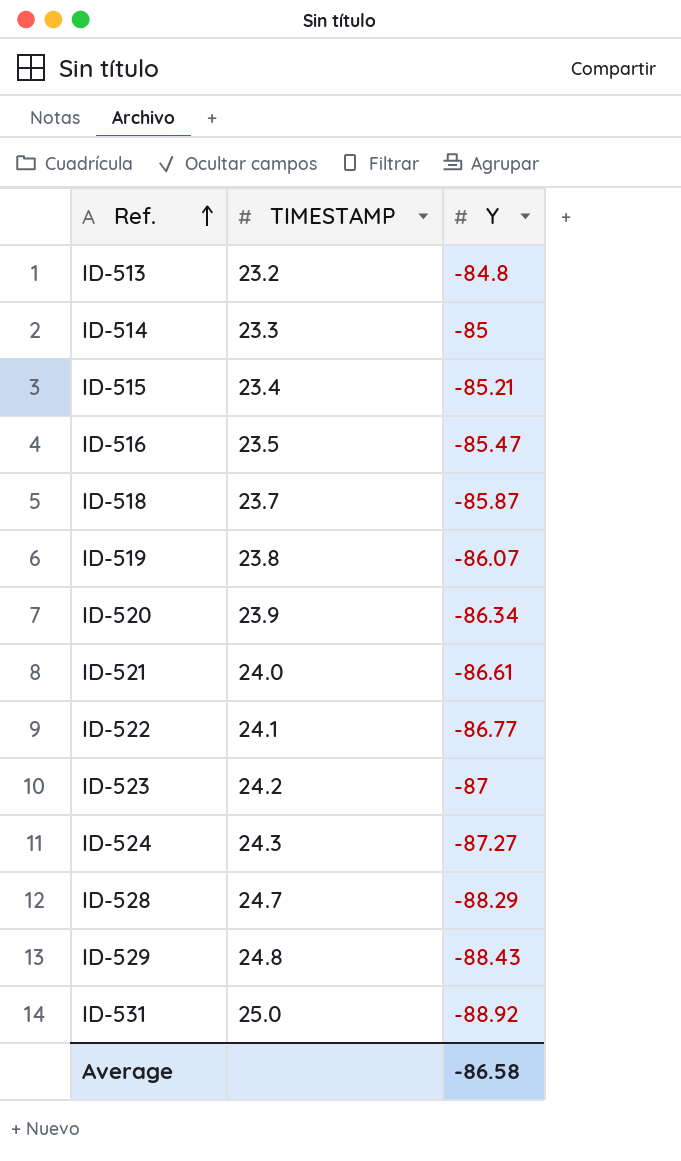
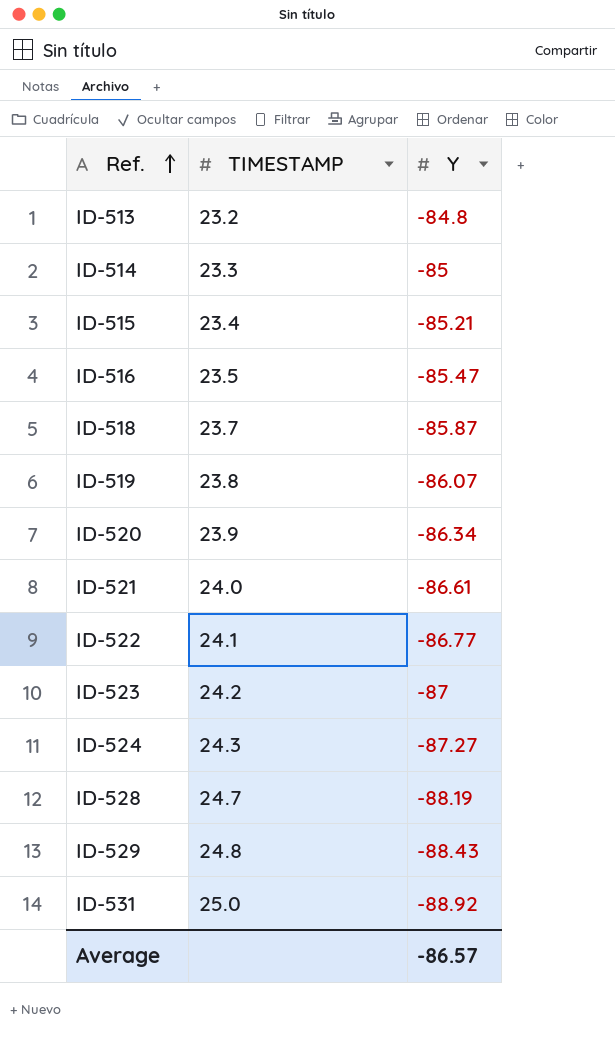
ID-528 | Y: -88.29 -> -88.19
Average | Y: -86.58 -> -86.57

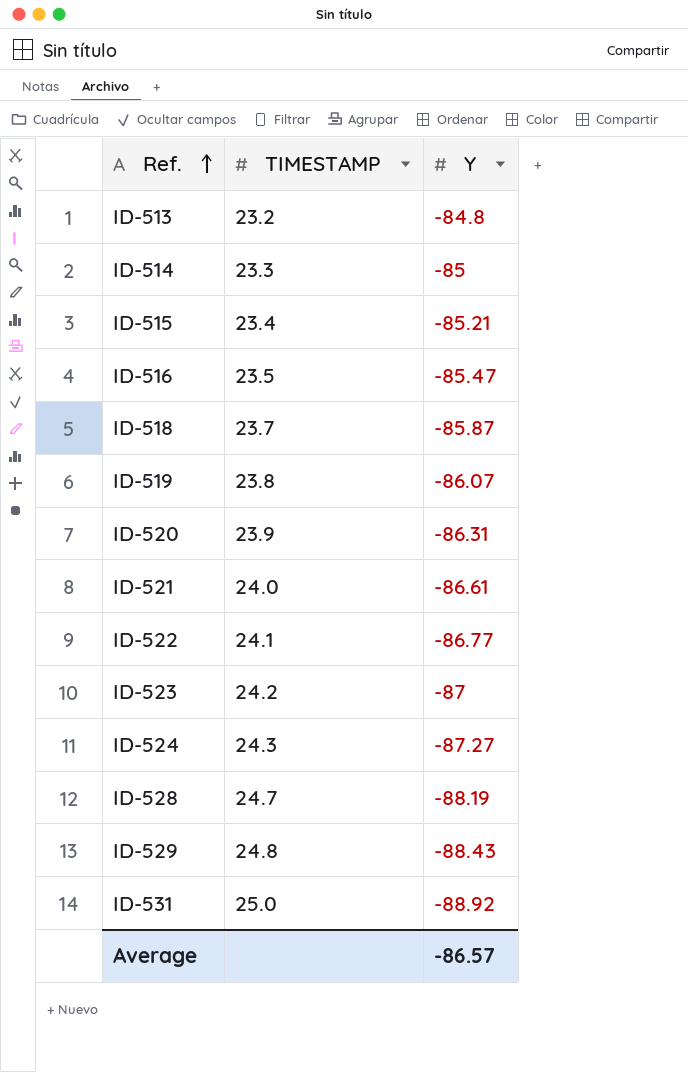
ID-520 | Y: -86.34 -> -86.31

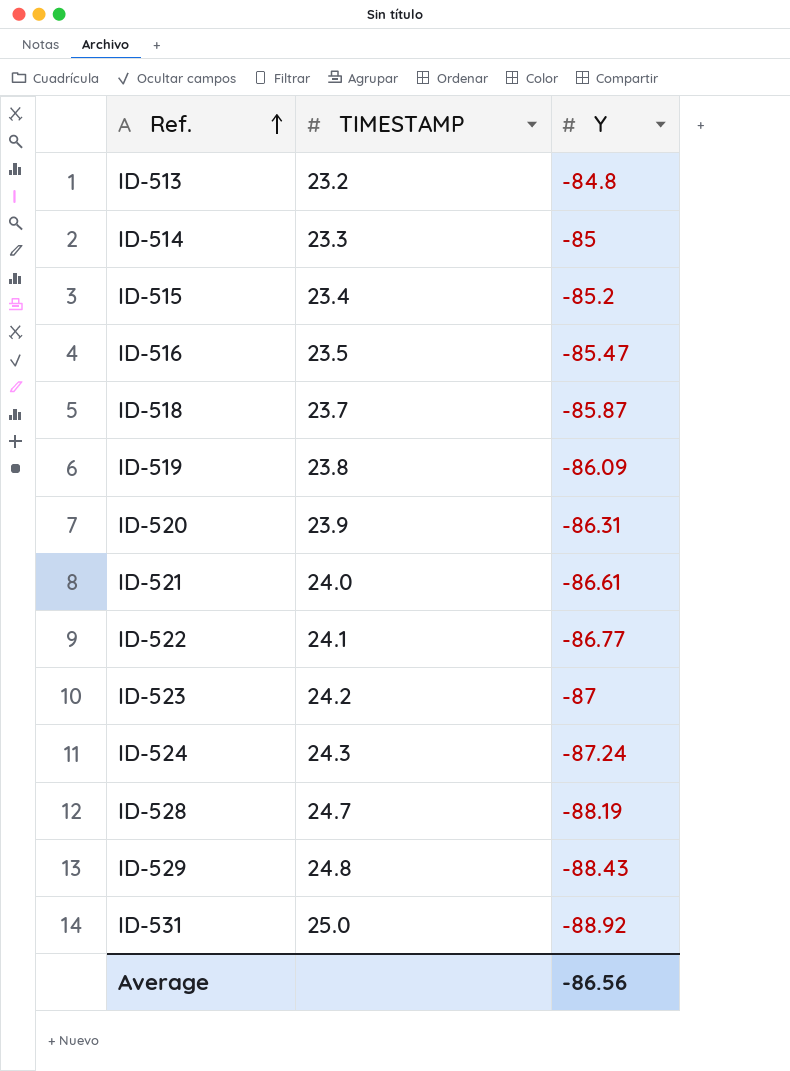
ID-515 | Y: -85.21 -> -85.2
ID-519 | Y: -86.07 -> -86.09
ID-524 | Y: -87.27 -> -87.24
Average | Y: -86.57 -> -86.56

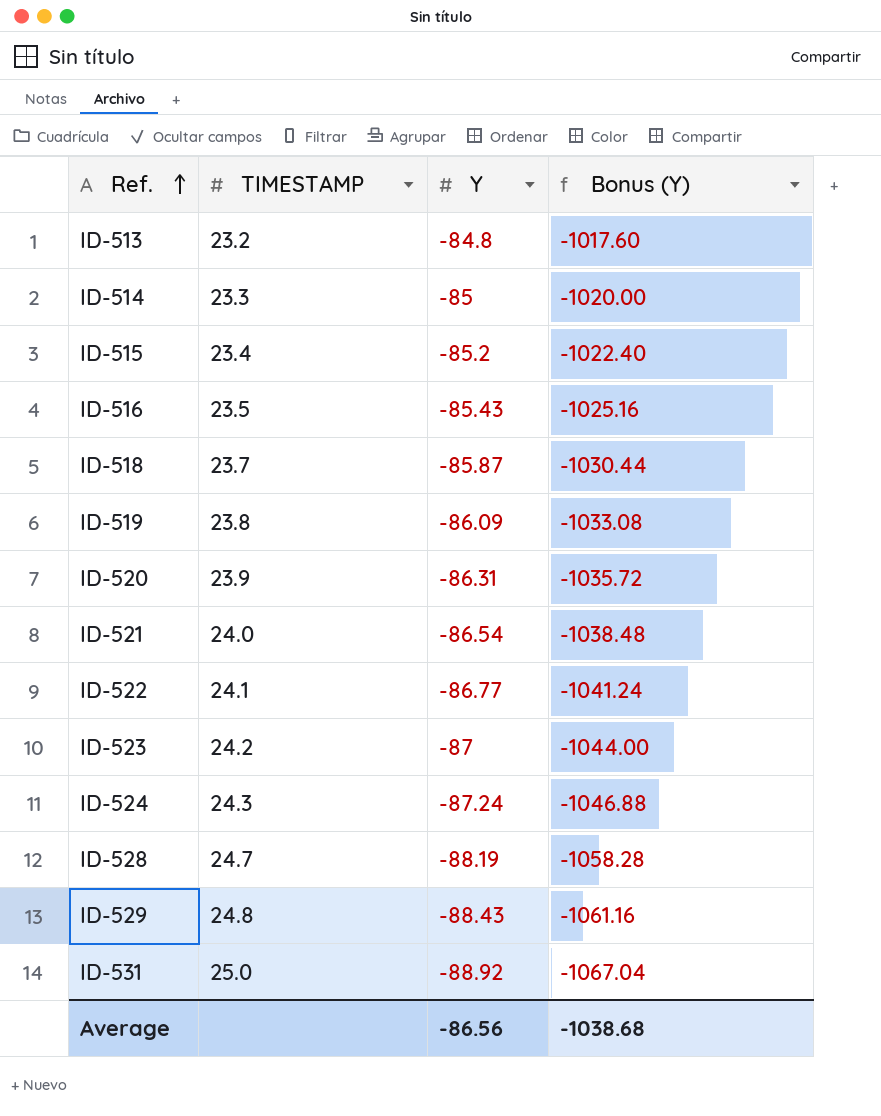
column Bonus (Y) | formula: none -> [Y] * 12
ID-516 | Y: -85.47 -> -85.43
ID-521 | Y: -86.61 -> -86.54

